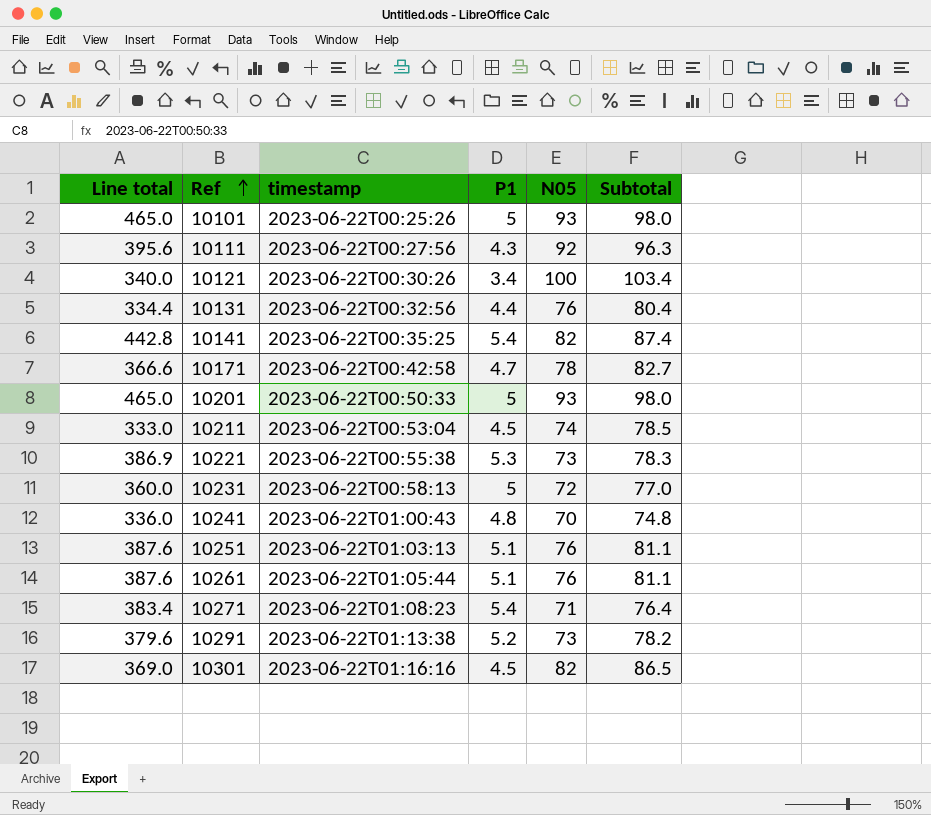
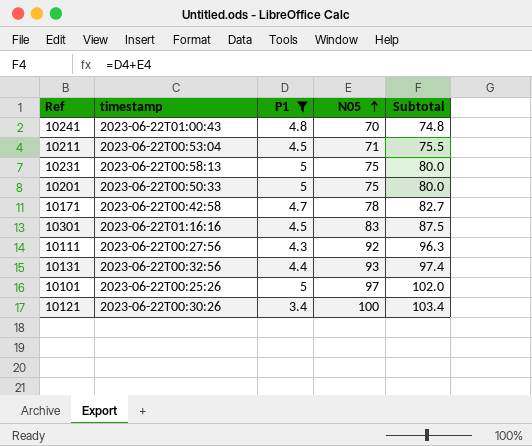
filter: none -> P1 <= 5
row order: Ref ascending -> N05 ascending
column Line total | formula: [P1] * [N05] -> none
10211 | N05: 74 -> 71
10211 | Subtotal: 78.5 -> 75.5
10231 | N05: 72 -> 75
10231 | Subtotal: 77.0 -> 80.0
10201 | N05: 93 -> 75
10201 | Subtotal: 98.0 -> 80.0
10301 | N05: 82 -> 83
10301 | Subtotal: 86.5 -> 87.5
10131 | N05: 76 -> 93
10131 | Subtotal: 80.4 -> 97.4
10101 | N05: 93 -> 97
10101 | Subtotal: 98.0 -> 102.0

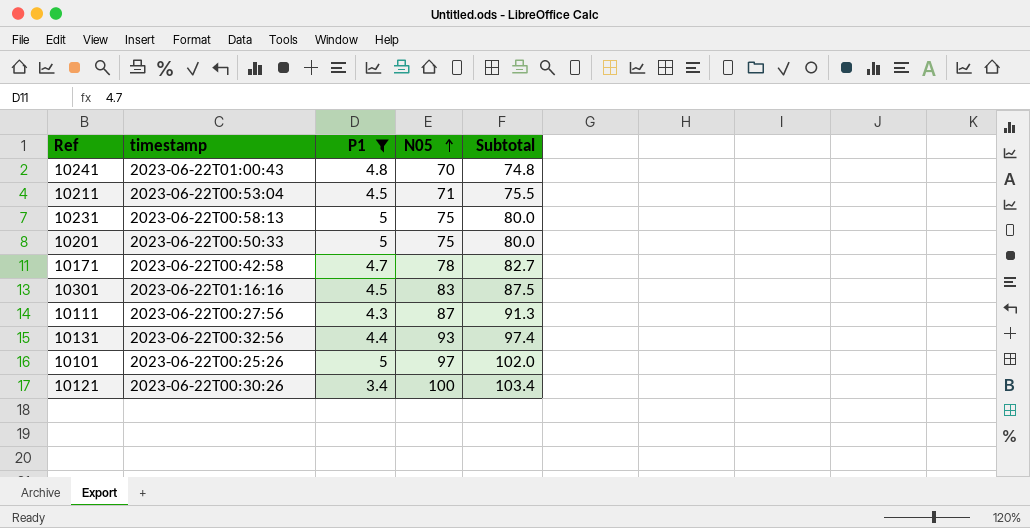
10111 | N05: 92 -> 87
10111 | Subtotal: 96.3 -> 91.3

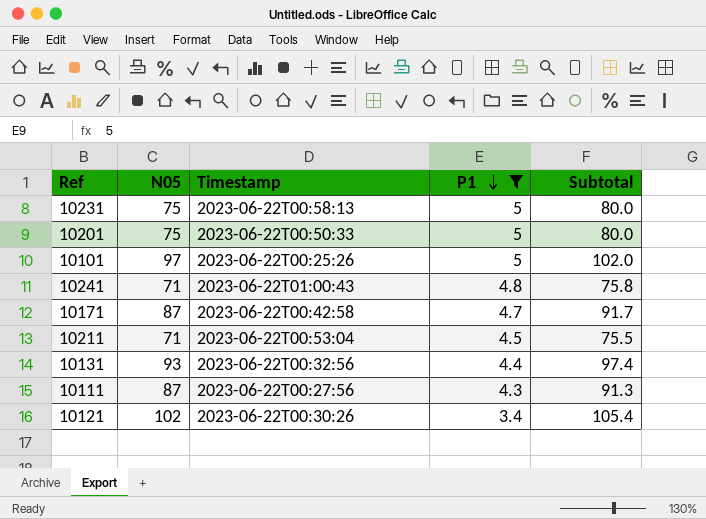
row order: N05 ascending -> P1 descending
column N05 | position: 4 -> 2
column name: timestamp -> Timestamp
row 10301: 2023-06-22T01:16:16 | 4.5 | 83 | 87.5 -> none
10241 | N05: 70 -> 71
10241 | Subtotal: 74.8 -> 75.8
10171 | N05: 78 -> 87
10171 | Subtotal: 82.7 -> 91.7
10121 | N05: 100 -> 102
10121 | Subtotal: 103.4 -> 105.4

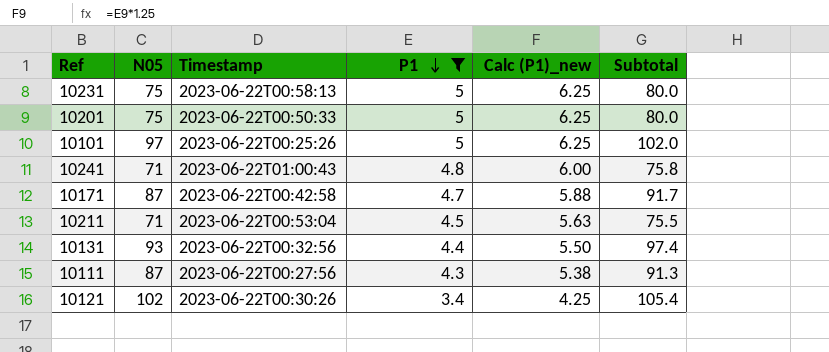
column Calc (P1)_new | formula: none -> [P1] * 1.25

